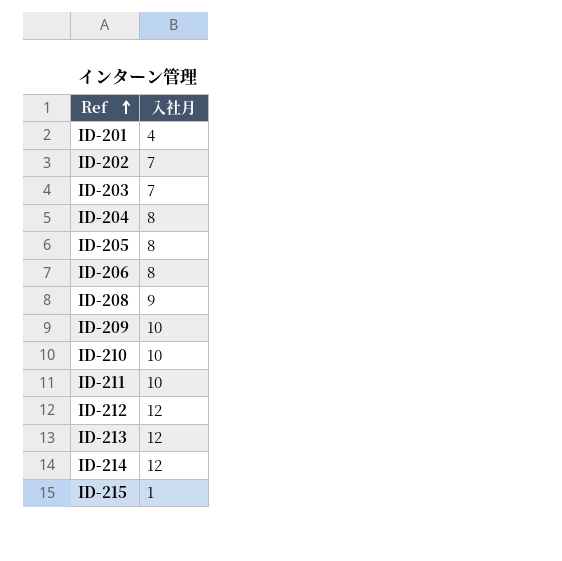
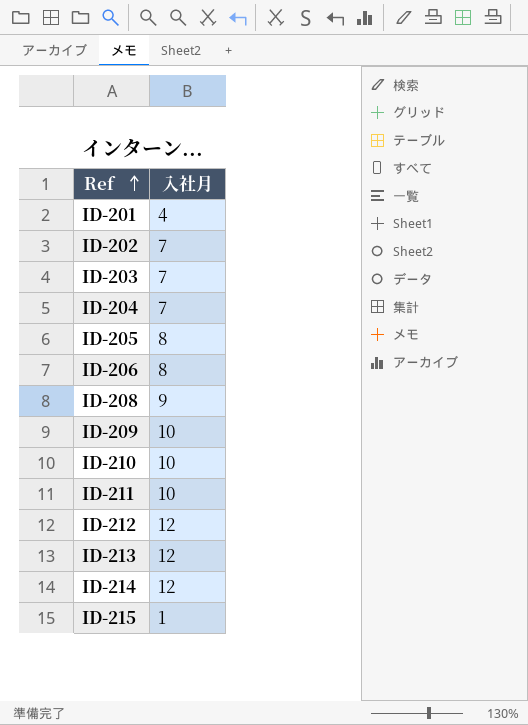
ID-204 | 入社月: 8 -> 7

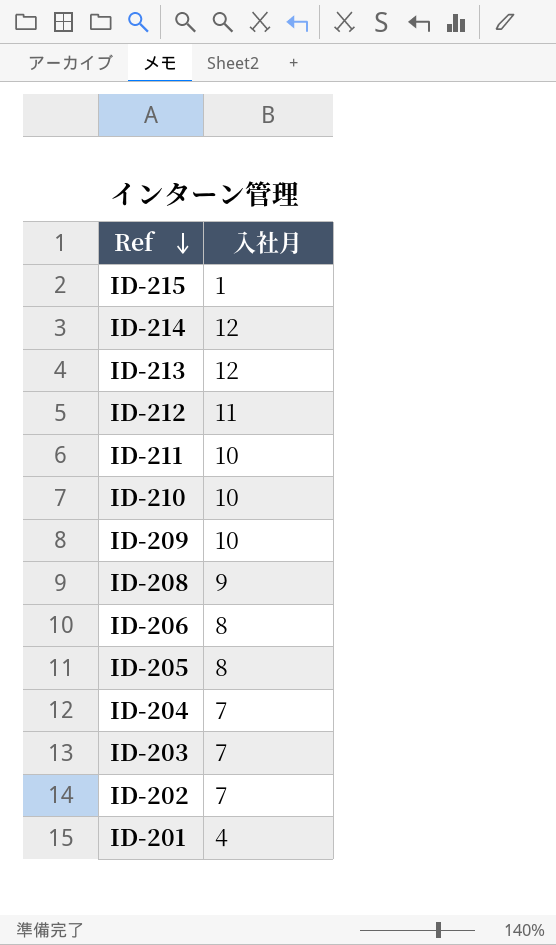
row order: Ref ascending -> Ref descending
ID-212 | 入社月: 12 -> 11

